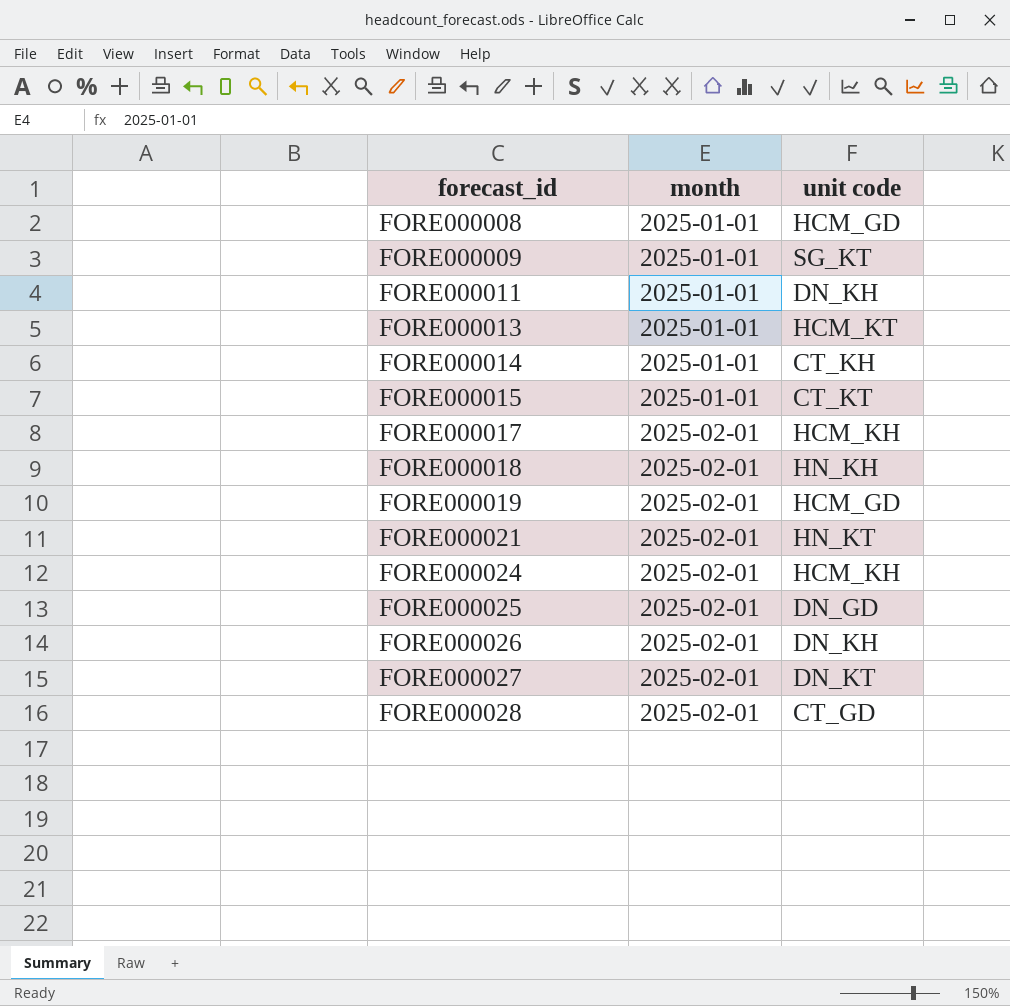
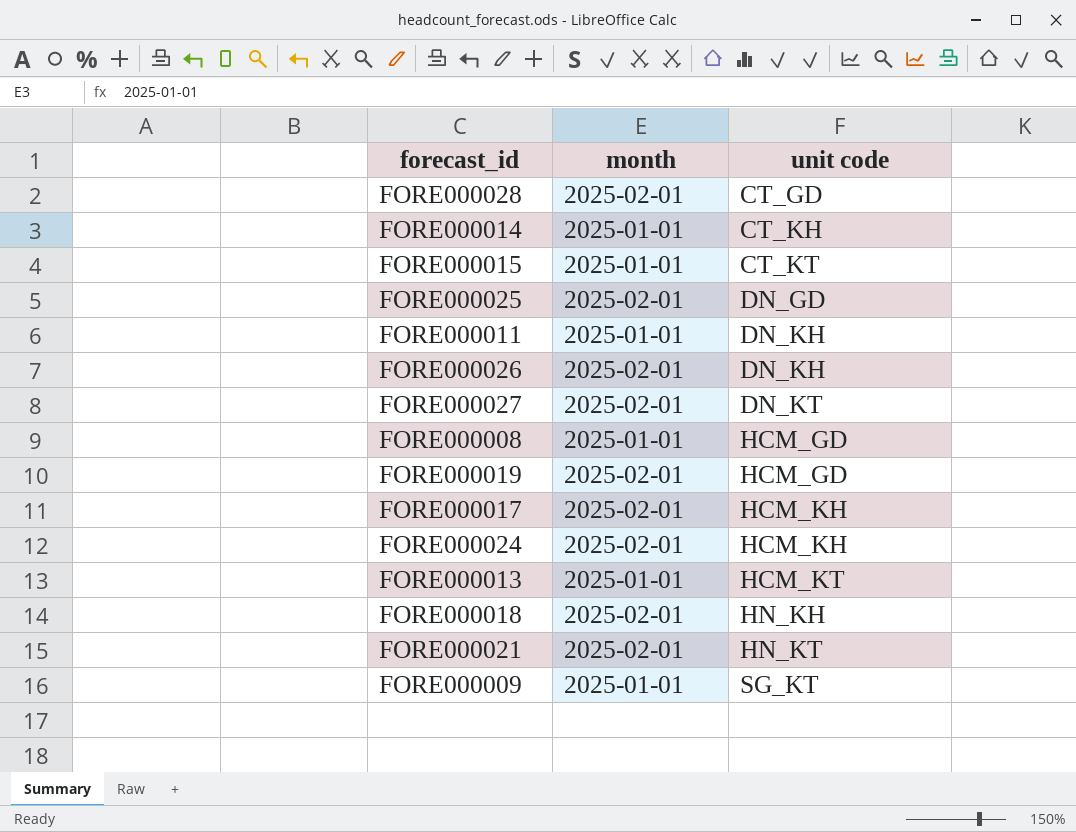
row order: forecast_id ascending -> unit code ascending

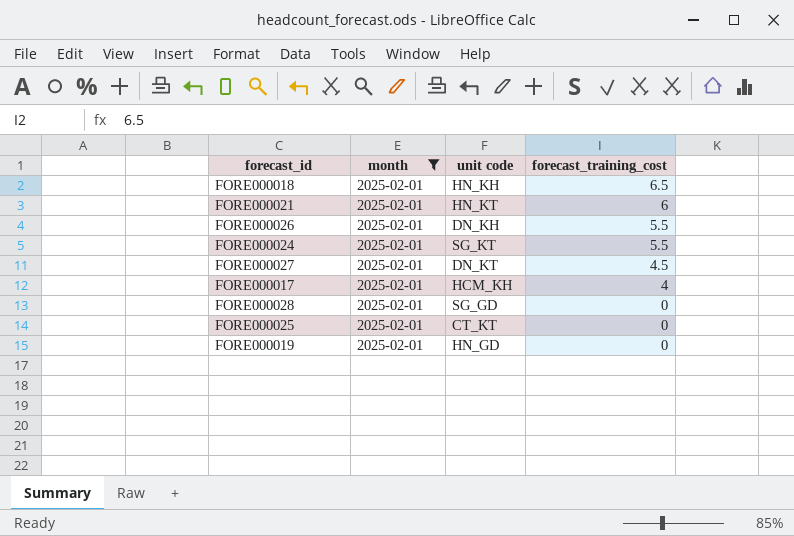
filter: none -> month = 2025-02-01
row order: unit code ascending -> forecast_training_cost descending
column forecast_training_cost | position: none -> 4
FORE000024 | unit code: HCM_KH -> SG_KT
FORE000028 | unit code: CT_GD -> SG_GD
FORE000025 | unit code: DN_GD -> CT_KT
FORE000019 | unit code: HCM_GD -> HN_GD

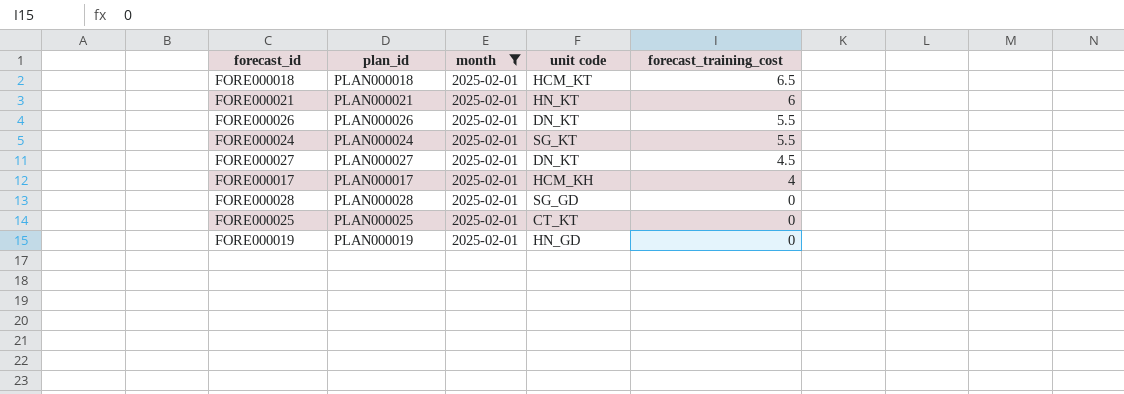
column plan_id | position: none -> 2
FORE000018 | unit code: HN_KH -> HCM_KT
FORE000026 | unit code: DN_KH -> DN_KT

